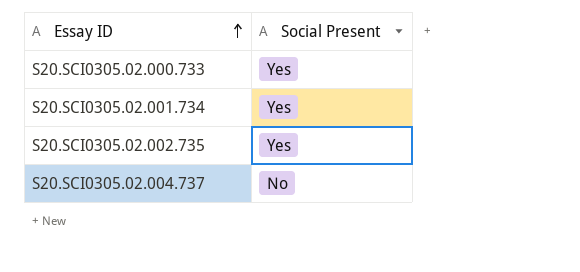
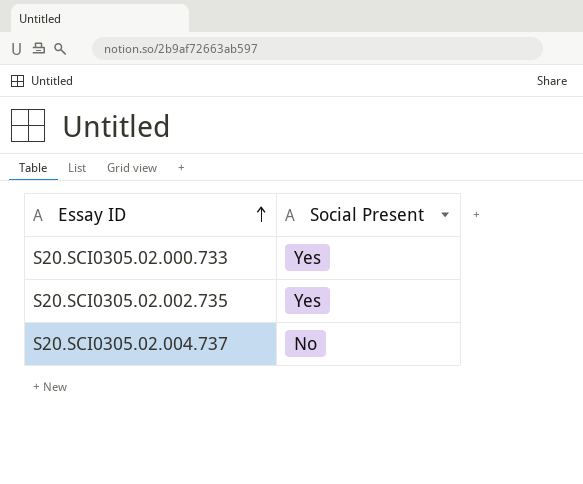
row S20.SCI0305.02.001.734: Yes -> none

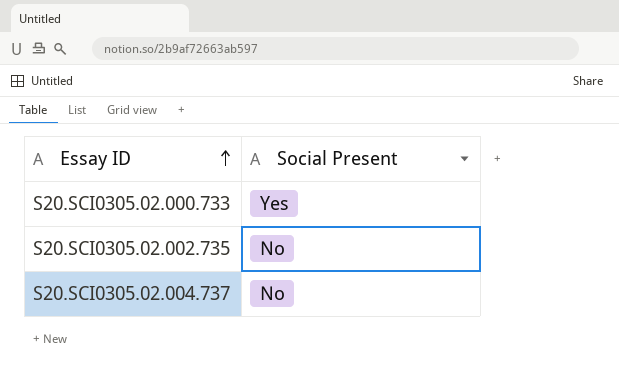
S20.SCI0305.02.002.735 | Social Present: Yes -> No

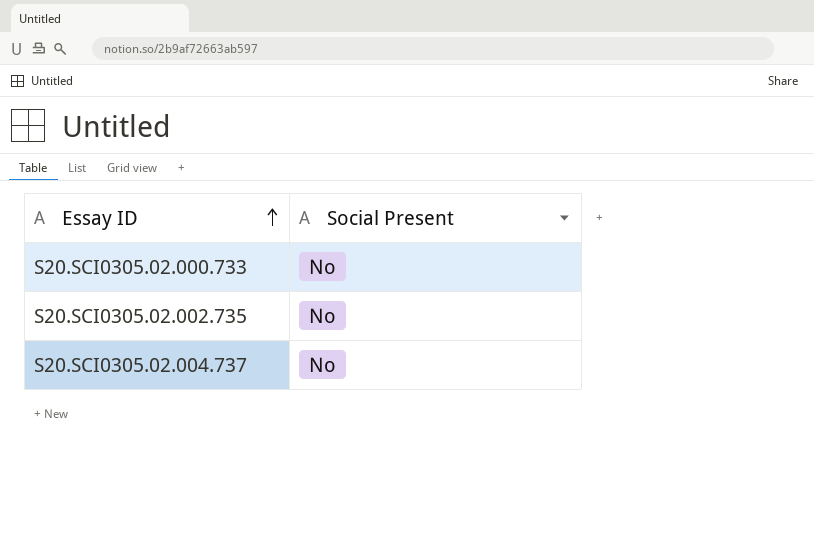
S20.SCI0305.02.000.733 | Social Present: Yes -> No

